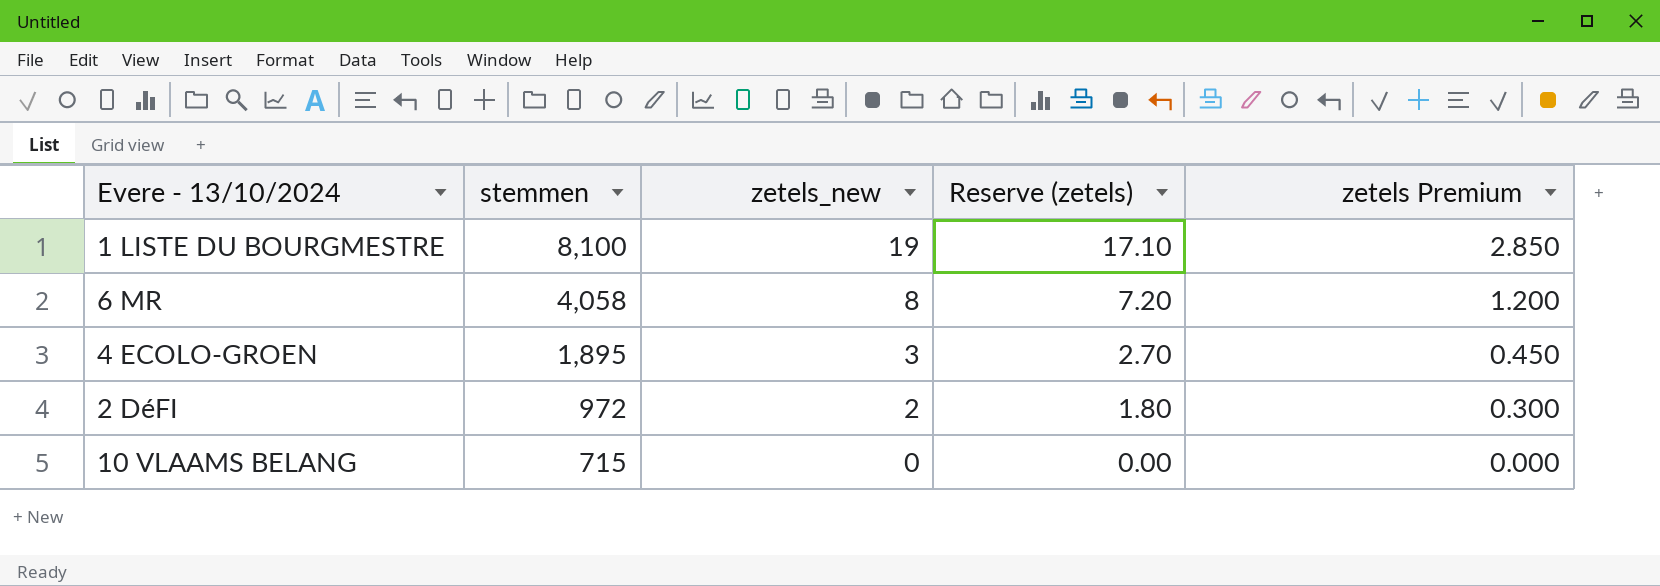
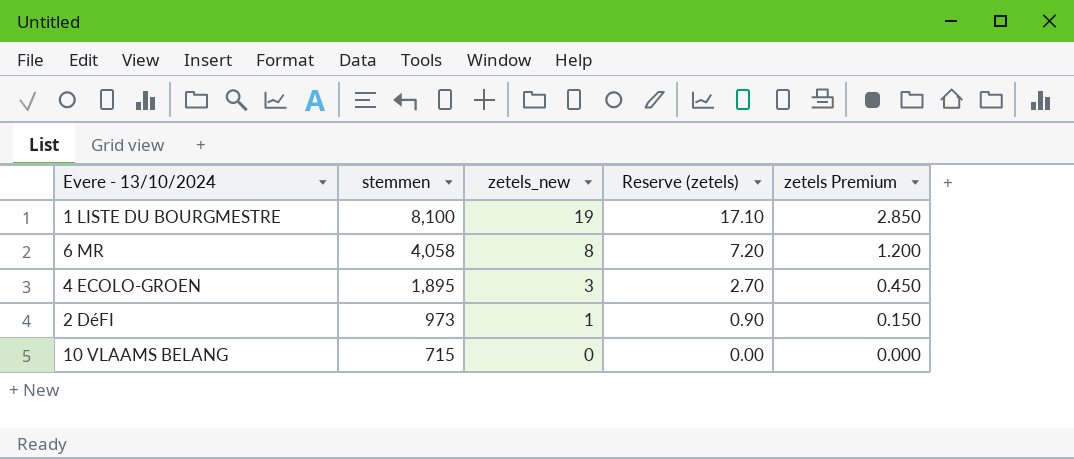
2 DéFI | stemmen: 972 -> 973
2 DéFI | zetels_new: 2 -> 1
2 DéFI | Reserve (zetels): 1.80 -> 0.90
2 DéFI | zetels Premium: 0.300 -> 0.150

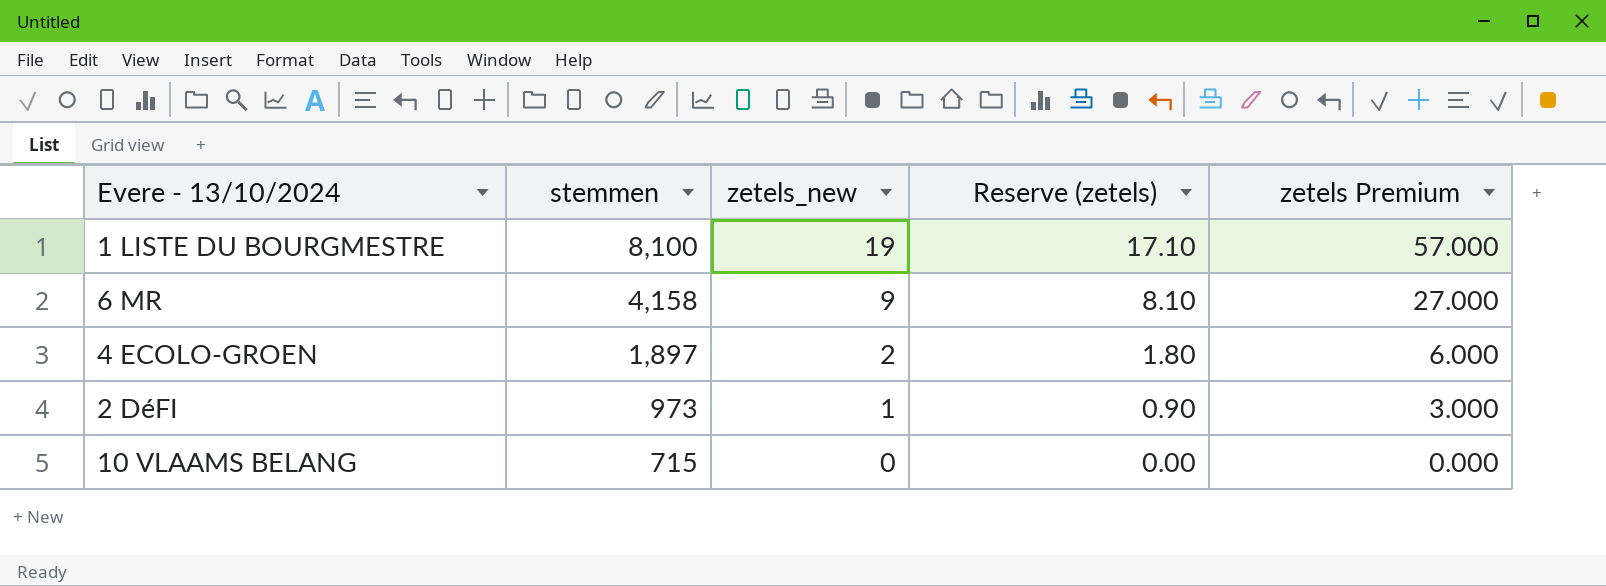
column zetels Premium | formula: [zetels_new] * 0.15 -> [zetels_new] * 3
6 MR | stemmen: 4,058 -> 4,158
6 MR | zetels_new: 8 -> 9
6 MR | Reserve (zetels): 7.20 -> 8.10
4 ECOLO-GROEN | stemmen: 1,895 -> 1,897
4 ECOLO-GROEN | zetels_new: 3 -> 2
4 ECOLO-GROEN | Reserve (zetels): 2.70 -> 1.80

